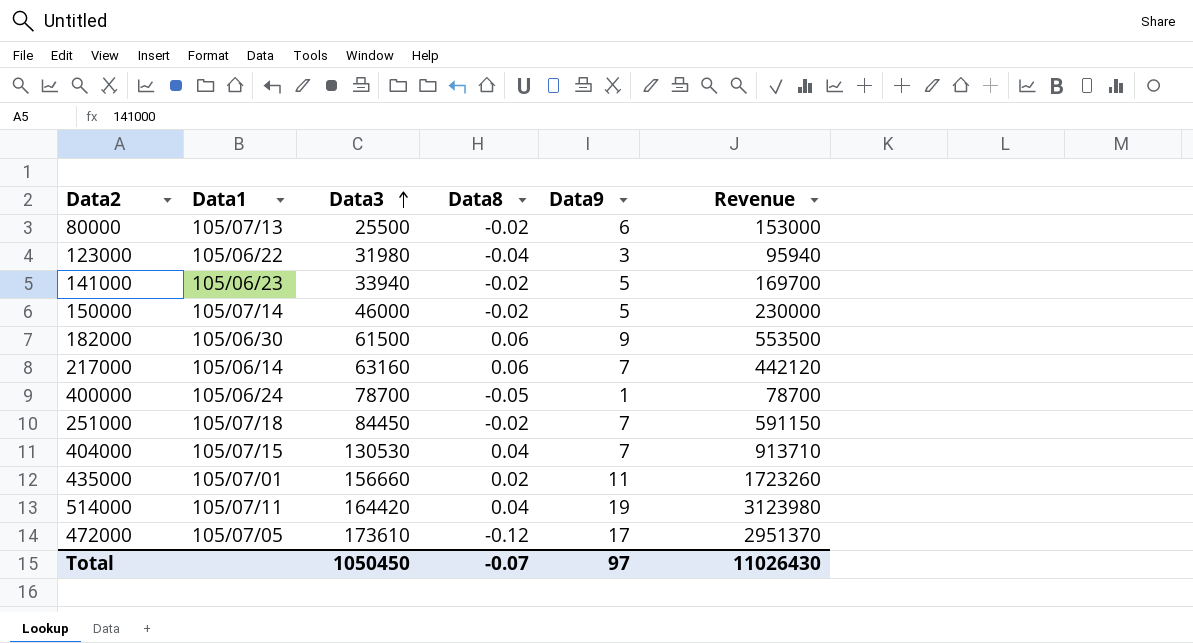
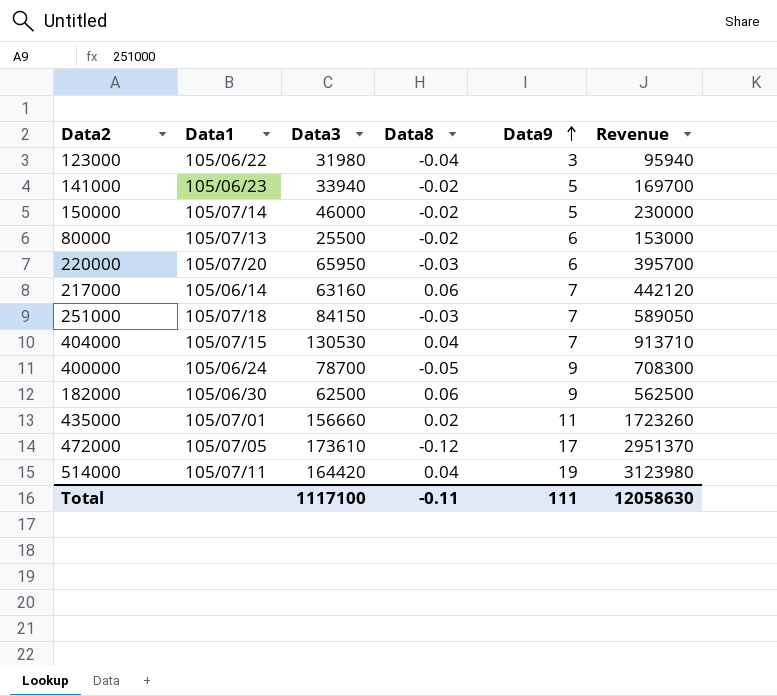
row order: Data3 ascending -> Data9 ascending
row 220000: none -> 105/07/20 | 65950 | -0.03 | 6 | 395700
251000 | Data3: 84450 -> 84150
251000 | Data8: -0.02 -> -0.03
251000 | Revenue: 591150 -> 589050
400000 | Data9: 1 -> 9
400000 | Revenue: 78700 -> 708300
182000 | Data3: 61500 -> 62500
182000 | Revenue: 553500 -> 562500
Total | Data3: 1050450 -> 1117100
Total | Data8: -0.07 -> -0.11
Total | Data9: 97 -> 111
Total | Revenue: 11026430 -> 12058630

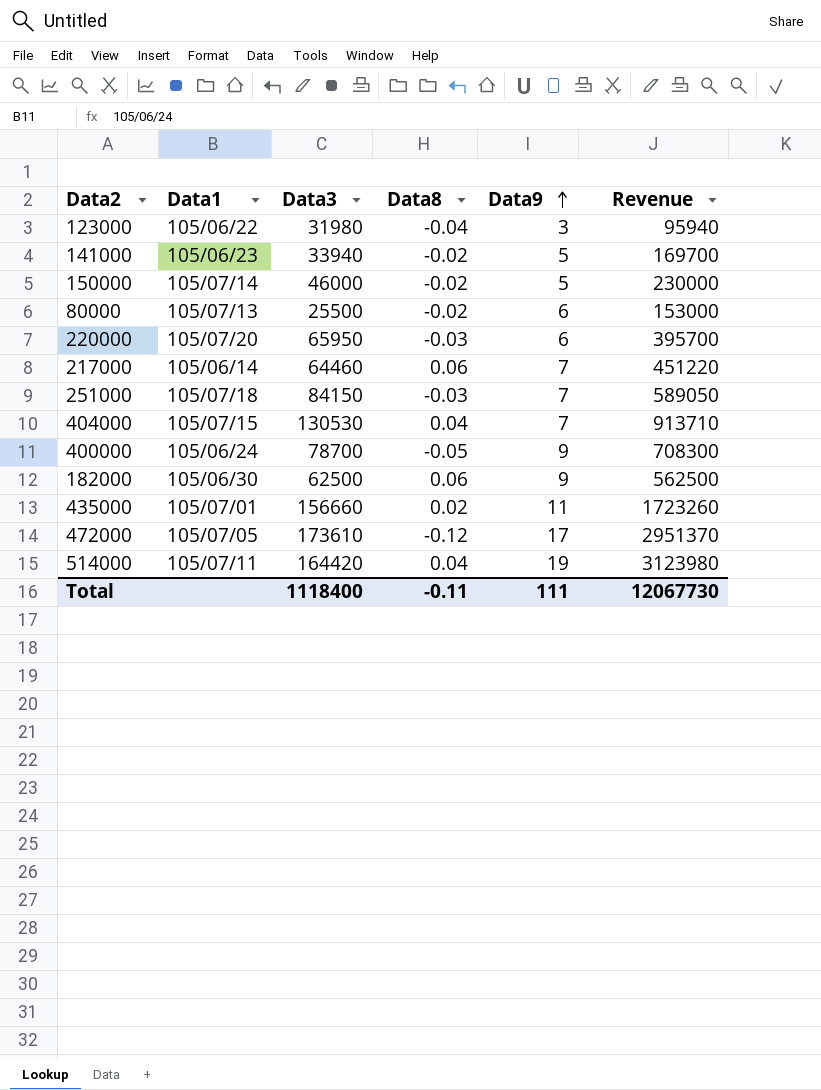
217000 | Data3: 63160 -> 64460
217000 | Revenue: 442120 -> 451220
Total | Data3: 1117100 -> 1118400
Total | Revenue: 12058630 -> 12067730

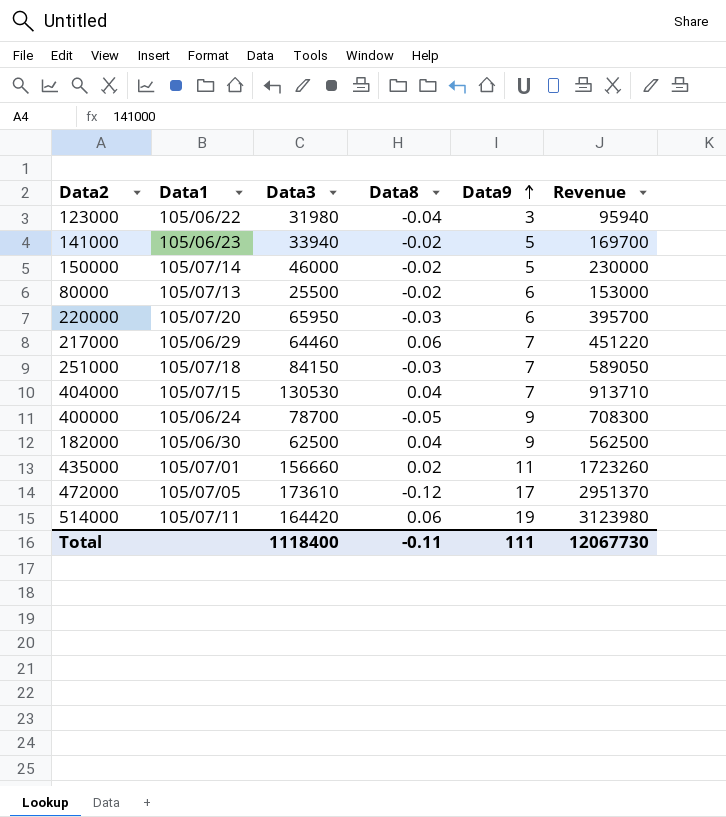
217000 | Data1: 105/06/14 -> 105/06/29
182000 | Data8: 0.06 -> 0.04
514000 | Data8: 0.04 -> 0.06

